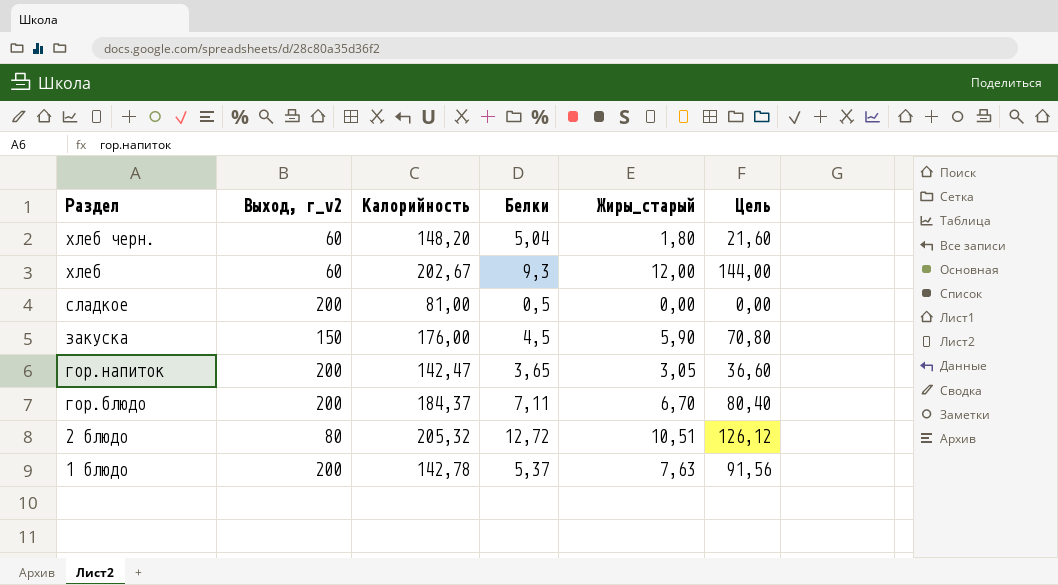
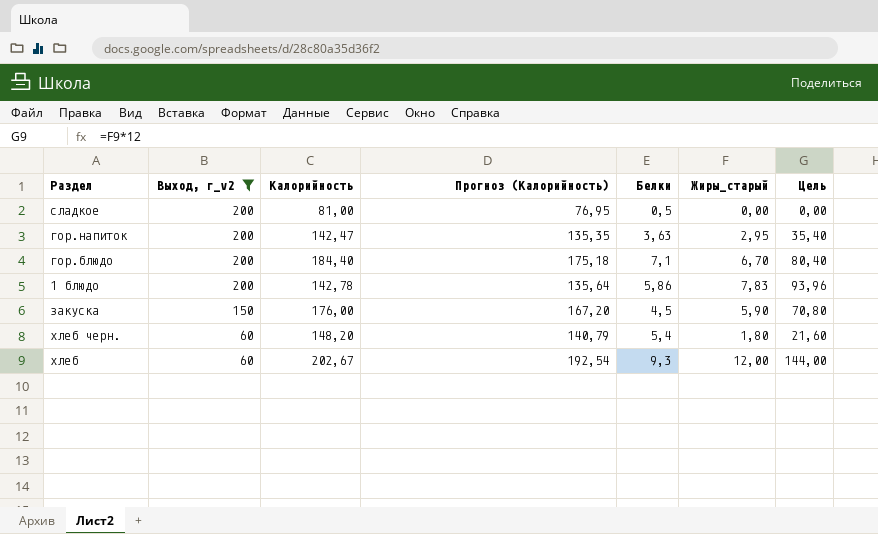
filter: none -> Выход, г_v2 != 80
row order: Раздел descending -> Выход, г_v2 descending
column Прогноз (Калорийность) | formula: none -> [Калорийность] * 0,95
гор.напиток | Белки: 3,65 -> 3,63
гор.напиток | Жиры_старый: 3,05 -> 2,95
гор.напиток | Цель: 36,60 -> 35,40
гор.блюдо | Калорийность: 184,37 -> 184,40
гор.блюдо | Белки: 7,11 -> 7,1
1 блюдо | Белки: 5,37 -> 5,86
1 блюдо | Жиры_старый: 7,63 -> 7,83
1 блюдо | Цель: 91,56 -> 93,96
хлеб черн. | Белки: 5,04 -> 5,4

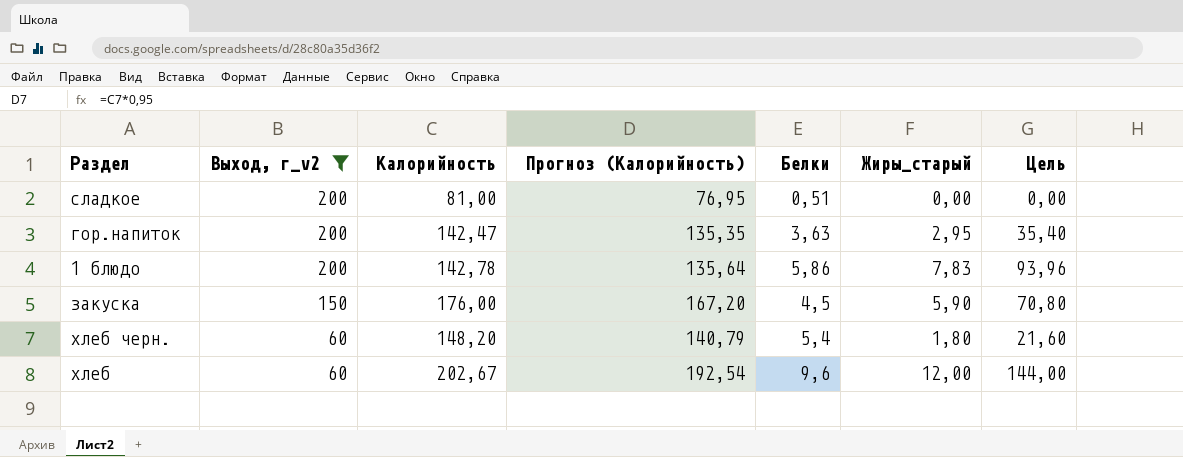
row гор.блюдо: 200 | 184,40 | 175,18 | 7,1 | 6,70 | 80,40 -> none
сладкое | Белки: 0,5 -> 0,51
хлеб | Белки: 9,3 -> 9,6

